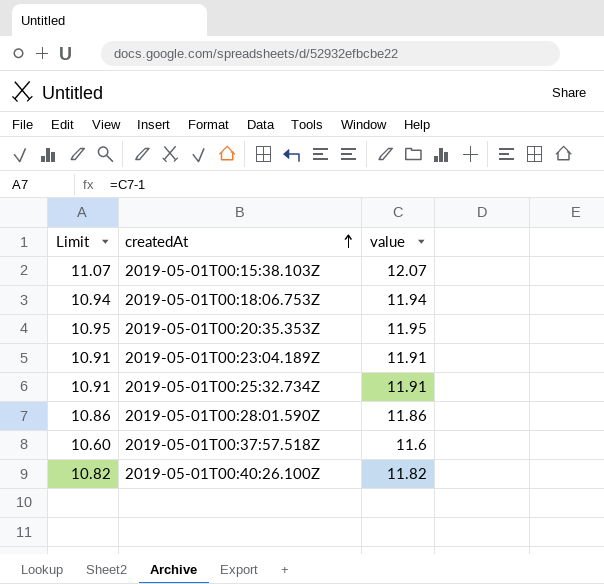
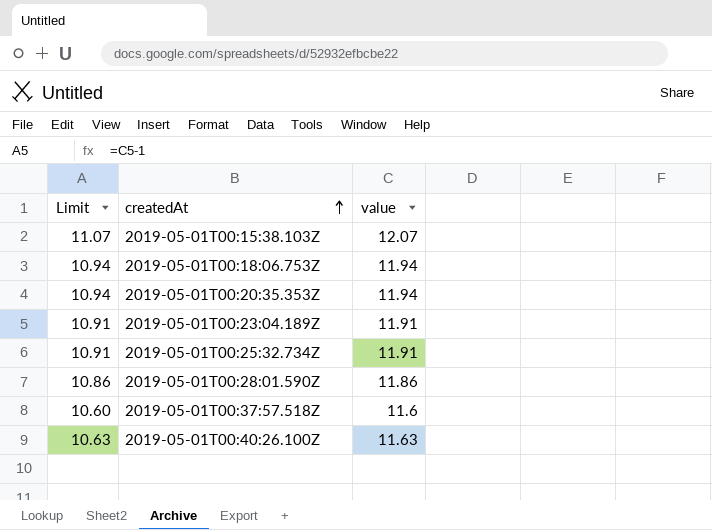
2019-05-01T00:20:35.353Z | Limit: 10.95 -> 10.94
2019-05-01T00:20:35.353Z | value: 11.95 -> 11.94
2019-05-01T00:40:26.100Z | Limit: 10.82 -> 10.63
2019-05-01T00:40:26.100Z | value: 11.82 -> 11.63

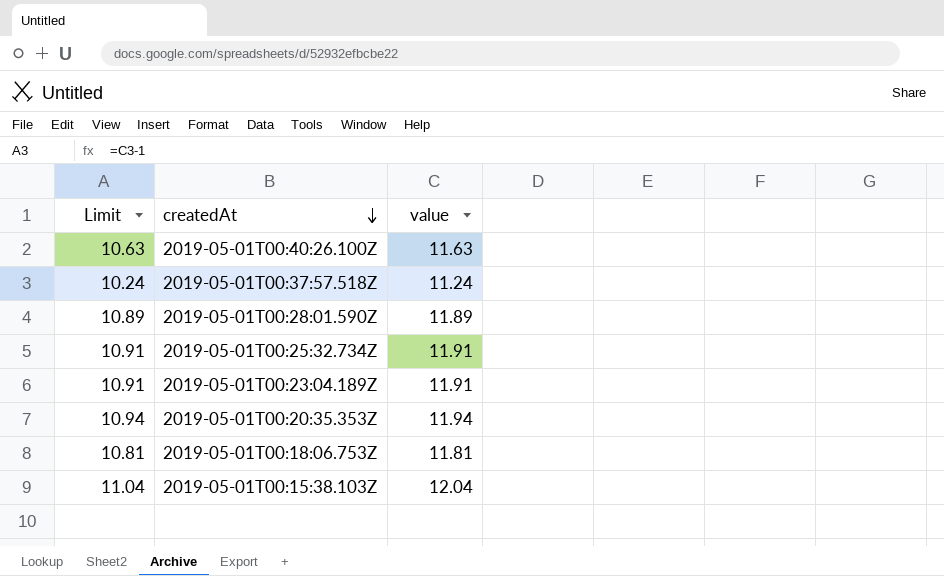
row order: createdAt ascending -> createdAt descending
2019-05-01T00:37:57.518Z | Limit: 10.60 -> 10.24
2019-05-01T00:37:57.518Z | value: 11.6 -> 11.24
2019-05-01T00:28:01.590Z | Limit: 10.86 -> 10.89
2019-05-01T00:28:01.590Z | value: 11.86 -> 11.89
2019-05-01T00:18:06.753Z | Limit: 10.94 -> 10.81
2019-05-01T00:18:06.753Z | value: 11.94 -> 11.81
2019-05-01T00:15:38.103Z | Limit: 11.07 -> 11.04
2019-05-01T00:15:38.103Z | value: 12.07 -> 12.04

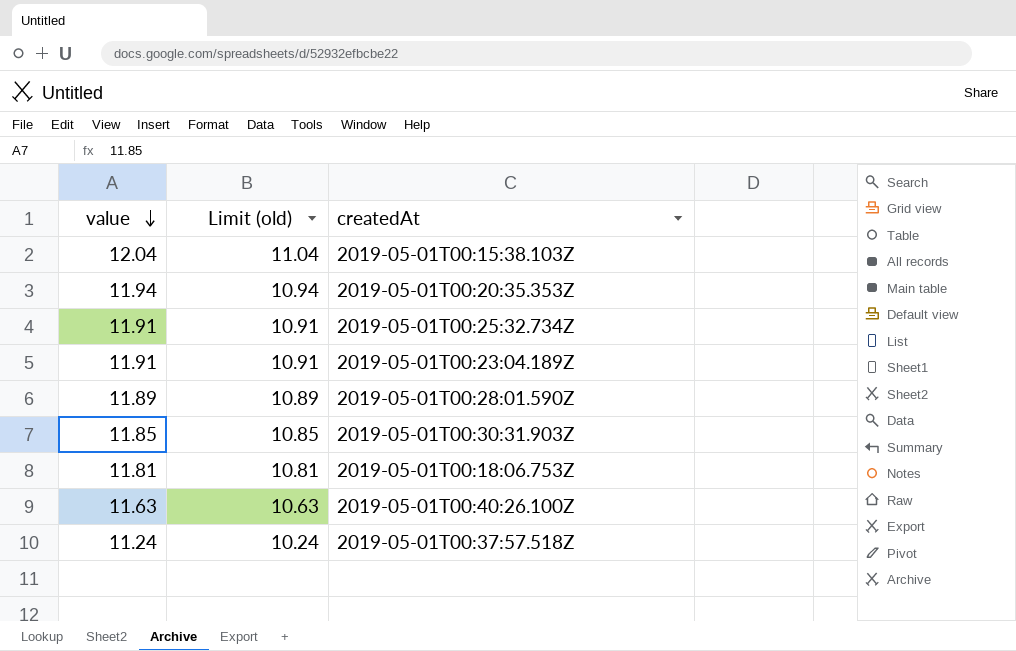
row order: createdAt descending -> value descending
column value | position: 3 -> 1
column name: Limit -> Limit (old)
row 2019-05-01T00:30:31.903Z: none -> 11.85 | 10.85

